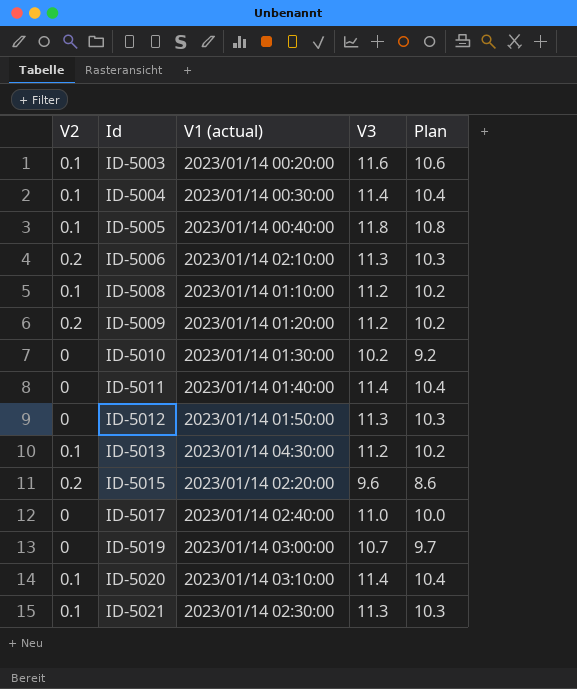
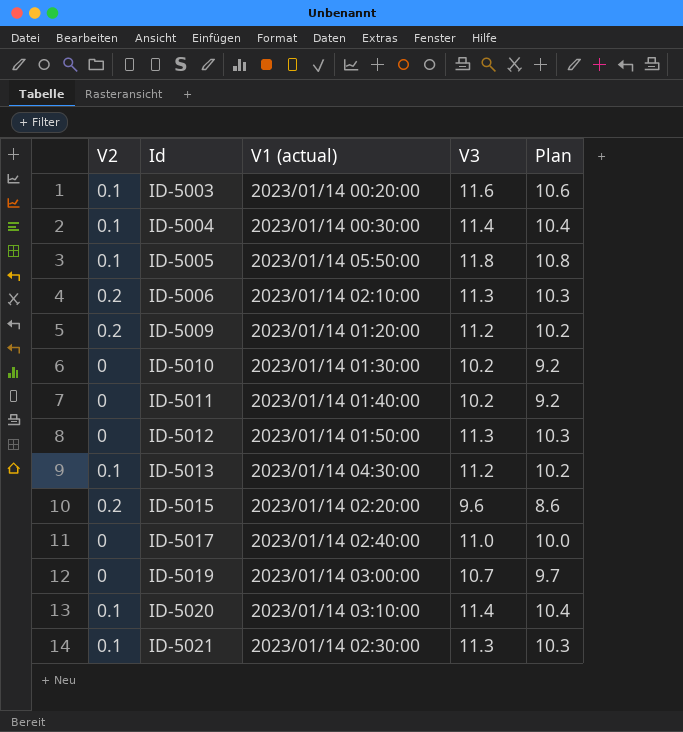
row ID-5008: 0.1 | 2023/01/14 01:10:00 | 11.2 | 10.2 -> none
ID-5005 | V1 (actual): 2023/01/14 00:40:00 -> 2023/01/14 05:50:00
ID-5011 | V3: 11.4 -> 10.2
ID-5011 | Plan: 10.4 -> 9.2

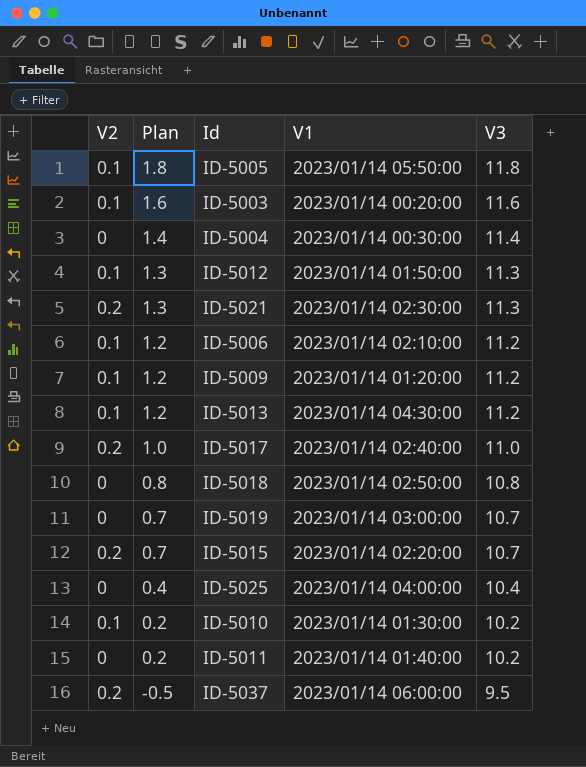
row order: Id ascending -> Plan descending
column Plan | formula: [V3] - 1 -> [V3] - 10
column Plan | position: 5 -> 2
column name: V1 (actual) -> V1
row ID-5020: 0.1 | 2023/01/14 03:10:00 | 11.4 | 10.4 -> none
ID-5004 | V2: 0.1 -> 0
ID-5012 | V2: 0 -> 0.1
ID-5021 | V2: 0.1 -> 0.2
ID-5006 | V2: 0.2 -> 0.1
ID-5006 | V3: 11.3 -> 11.2
ID-5009 | V2: 0.2 -> 0.1
ID-5017 | V2: 0 -> 0.2
row ID-5018: none -> 0 | 0.8 | 2023/01/14 02:50:00 | 10.8
ID-5015 | V3: 9.6 -> 10.7
row ID-5025: none -> 0 | 0.4 | 2023/01/14 04:00:00 | 10.4
ID-5010 | V2: 0 -> 0.1
row ID-5037: none -> 0.2 | -0.5 | 2023/01/14 06:00:00 | 9.5

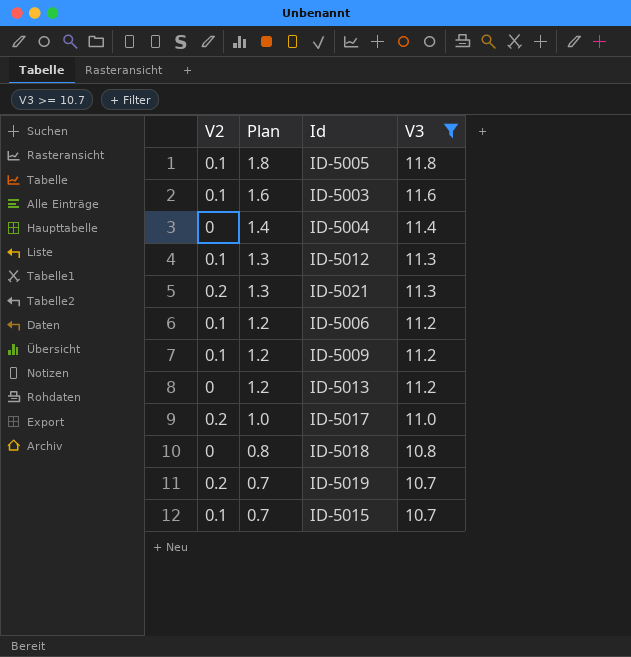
filter: none -> V3 >= 10.7
column V1 | position: 4 -> none
ID-5013 | V2: 0.1 -> 0
ID-5019 | V2: 0 -> 0.2
ID-5015 | V2: 0.2 -> 0.1

